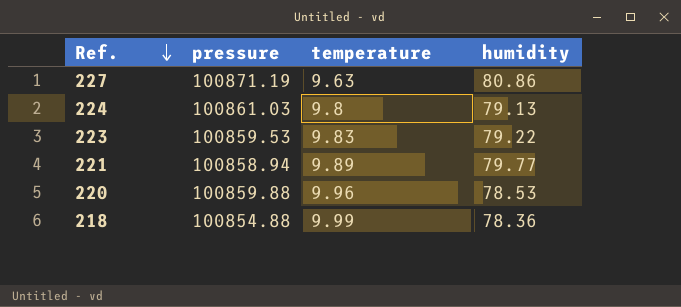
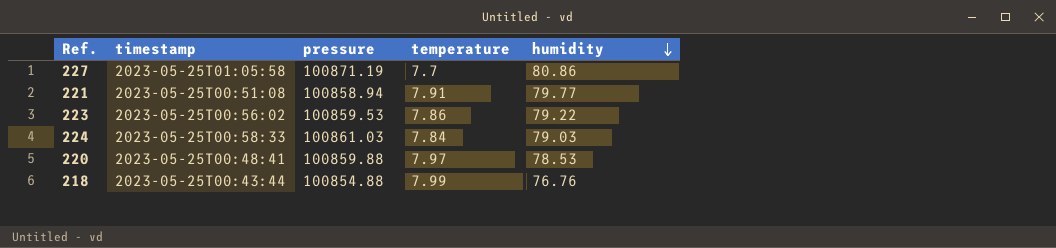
row order: Ref. descending -> humidity descending
column timestamp | position: none -> 2
227 | temperature: 9.63 -> 7.7
221 | temperature: 9.89 -> 7.91
223 | temperature: 9.83 -> 7.86
224 | temperature: 9.8 -> 7.84
224 | humidity: 79.13 -> 79.03
220 | temperature: 9.96 -> 7.97
218 | temperature: 9.99 -> 7.99
218 | humidity: 78.36 -> 76.76

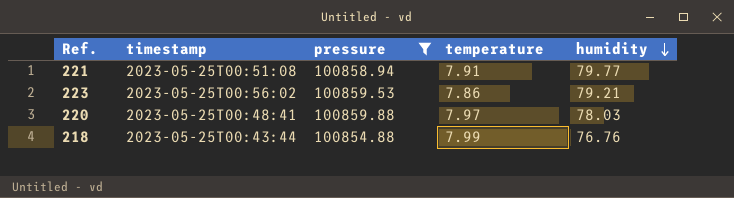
filter: none -> pressure <= 100859.88
223 | humidity: 79.22 -> 79.21
220 | humidity: 78.53 -> 78.03

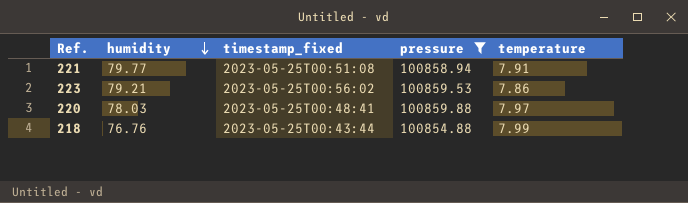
column humidity | position: 5 -> 2
column name: timestamp -> timestamp_fixed

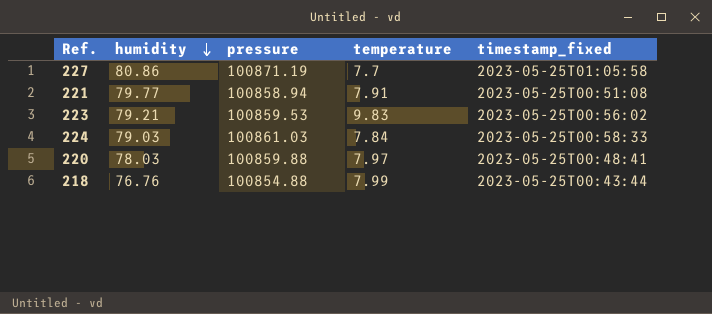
filter: pressure <= 100859.88 -> none
column timestamp_fixed | position: 3 -> 5
223 | temperature: 7.86 -> 9.83

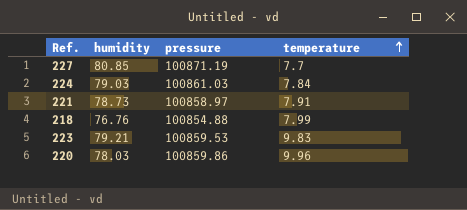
row order: humidity descending -> temperature ascending
column timestamp_fixed | position: 5 -> none
227 | humidity: 80.86 -> 80.85
221 | humidity: 79.77 -> 78.73
221 | pressure: 100858.94 -> 100858.97
220 | pressure: 100859.88 -> 100859.86
220 | temperature: 7.97 -> 9.96

